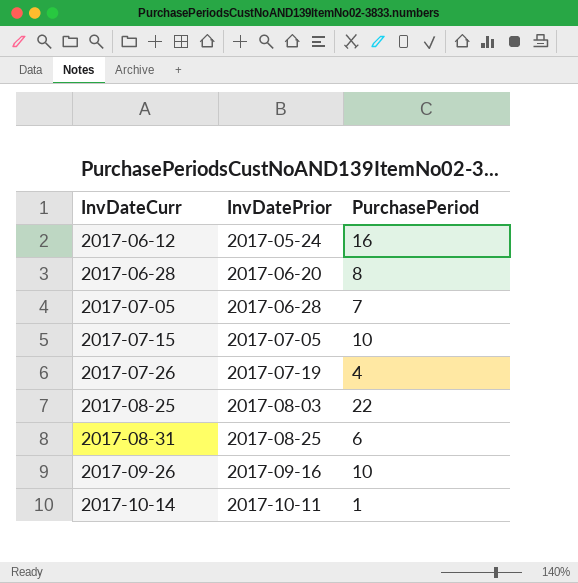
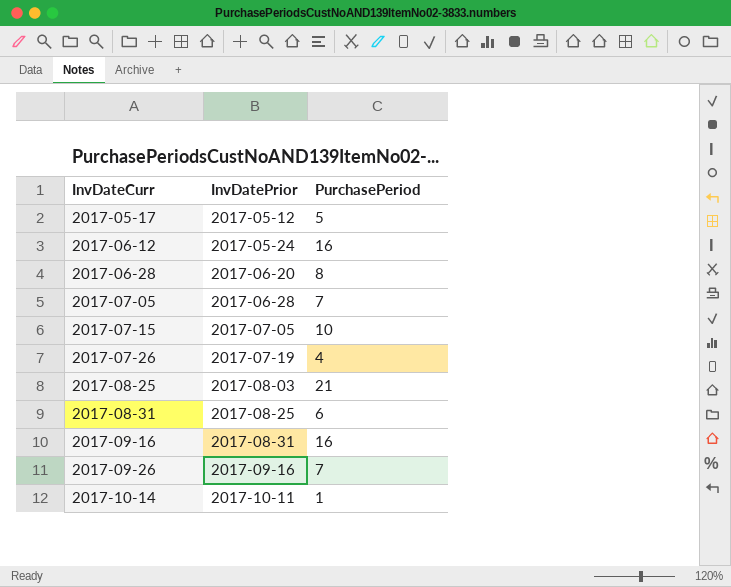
row 2017-05-17: none -> 2017-05-12 | 5
2017-08-25 | PurchasePeriod: 22 -> 21
row 2017-09-16: none -> 2017-08-31 | 16
2017-09-26 | PurchasePeriod: 10 -> 7

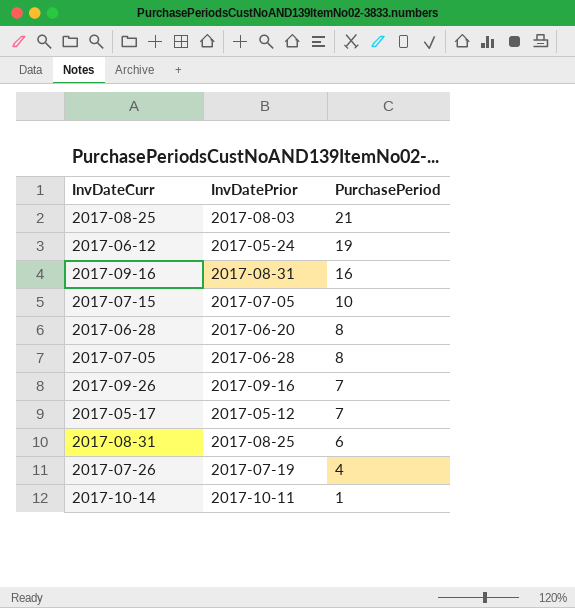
row order: InvDateCurr ascending -> PurchasePeriod descending
2017-06-12 | PurchasePeriod: 16 -> 19
2017-07-05 | PurchasePeriod: 7 -> 8
2017-05-17 | PurchasePeriod: 5 -> 7

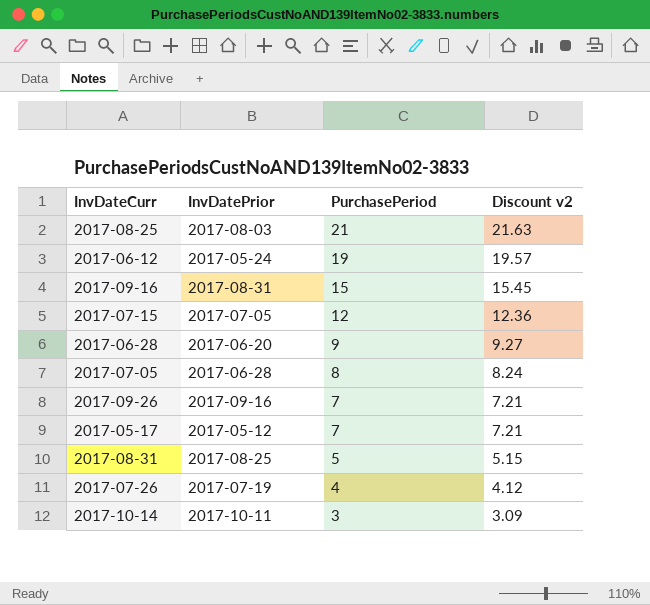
column Discount v2 | formula: none -> [PurchasePeriod] * 1.03
2017-09-16 | PurchasePeriod: 16 -> 15
2017-07-15 | PurchasePeriod: 10 -> 12
2017-06-28 | PurchasePeriod: 8 -> 9
2017-08-31 | PurchasePeriod: 6 -> 5
2017-10-14 | PurchasePeriod: 1 -> 3

